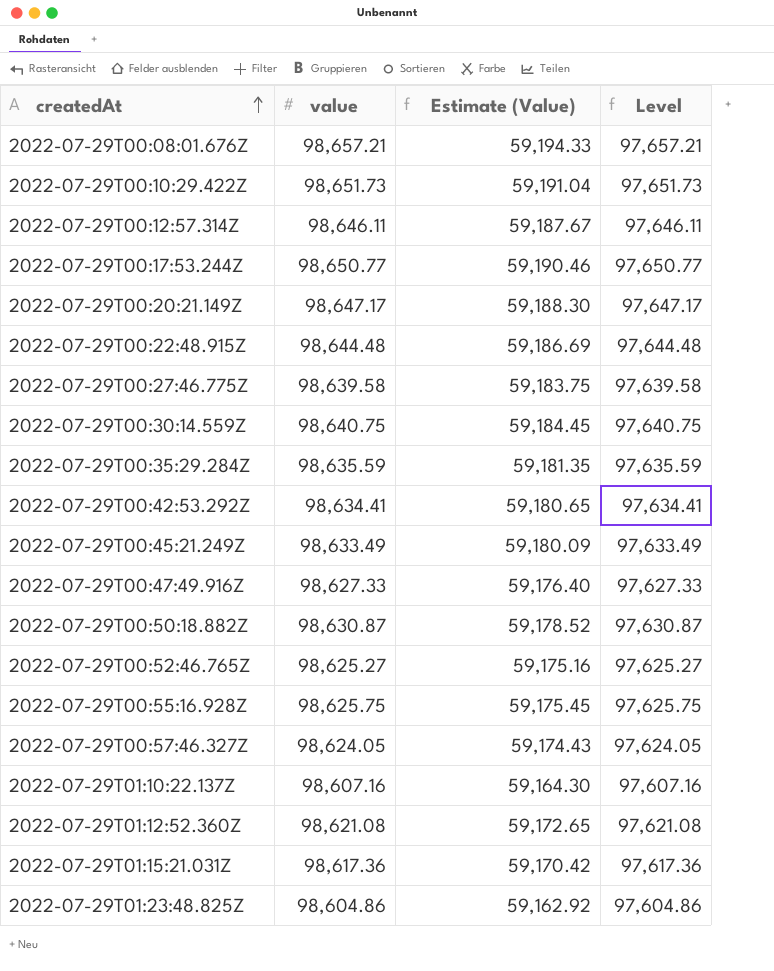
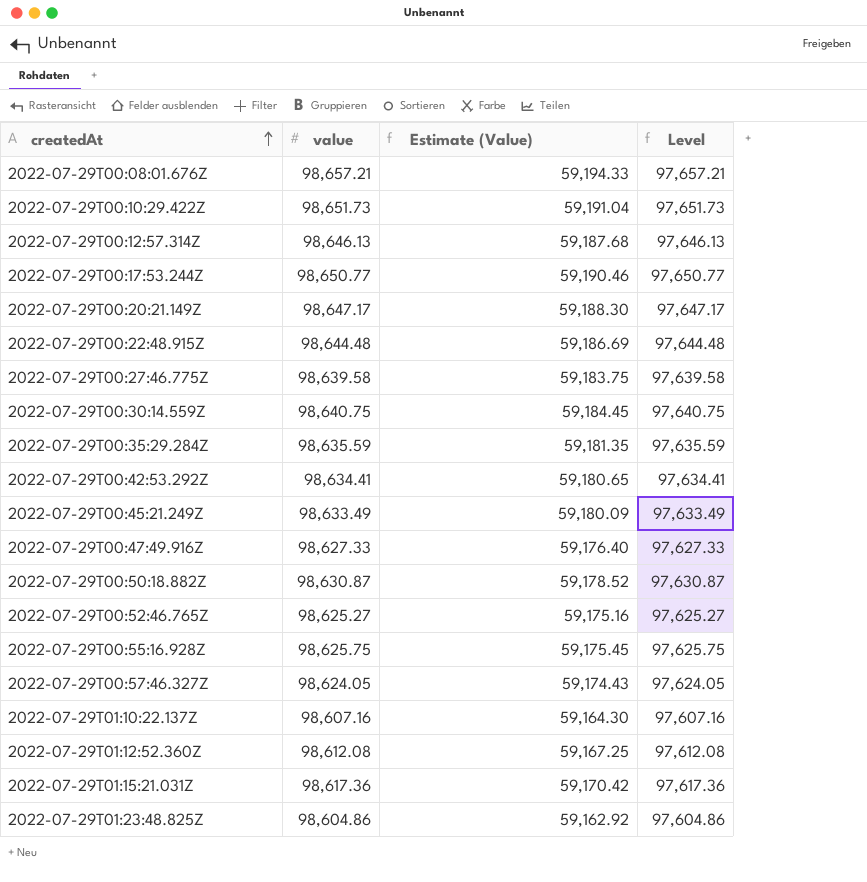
2022-07-29T00:12:57.314Z | value: 98,646.11 -> 98,646.13
2022-07-29T00:12:57.314Z | Estimate (Value): 59,187.67 -> 59,187.68
2022-07-29T00:12:57.314Z | Level: 97,646.11 -> 97,646.13
2022-07-29T01:12:52.360Z | value: 98,621.08 -> 98,612.08
2022-07-29T01:12:52.360Z | Estimate (Value): 59,172.65 -> 59,167.25
2022-07-29T01:12:52.360Z | Level: 97,621.08 -> 97,612.08

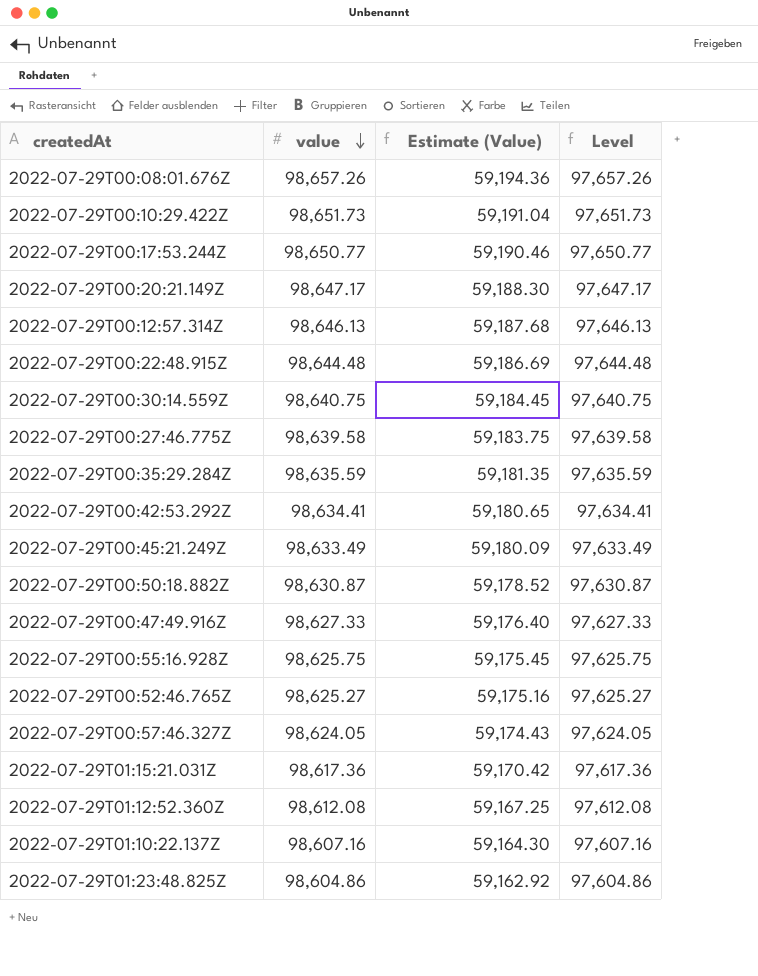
row order: createdAt ascending -> value descending
2022-07-29T00:08:01.676Z | value: 98,657.21 -> 98,657.26
2022-07-29T00:08:01.676Z | Estimate (Value): 59,194.33 -> 59,194.36
2022-07-29T00:08:01.676Z | Level: 97,657.21 -> 97,657.26

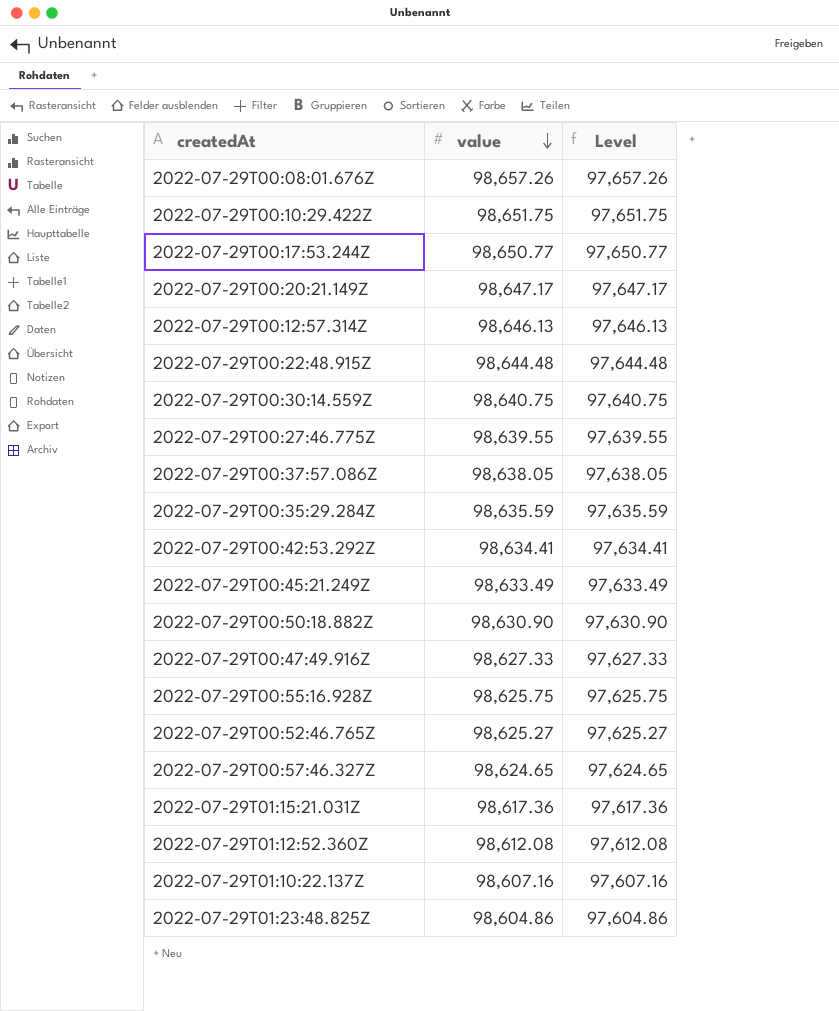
column Estimate (Value) | formula: [value] * 0.6 -> none
2022-07-29T00:10:29.422Z | value: 98,651.73 -> 98,651.75
2022-07-29T00:10:29.422Z | Level: 97,651.73 -> 97,651.75
2022-07-29T00:27:46.775Z | value: 98,639.58 -> 98,639.55
2022-07-29T00:27:46.775Z | Level: 97,639.58 -> 97,639.55
row 2022-07-29T00:37:57.086Z: none -> 98,638.05 | 97,638.05
2022-07-29T00:50:18.882Z | value: 98,630.87 -> 98,630.90
2022-07-29T00:50:18.882Z | Level: 97,630.87 -> 97,630.90
2022-07-29T00:57:46.327Z | value: 98,624.05 -> 98,624.65
2022-07-29T00:57:46.327Z | Level: 97,624.05 -> 97,624.65

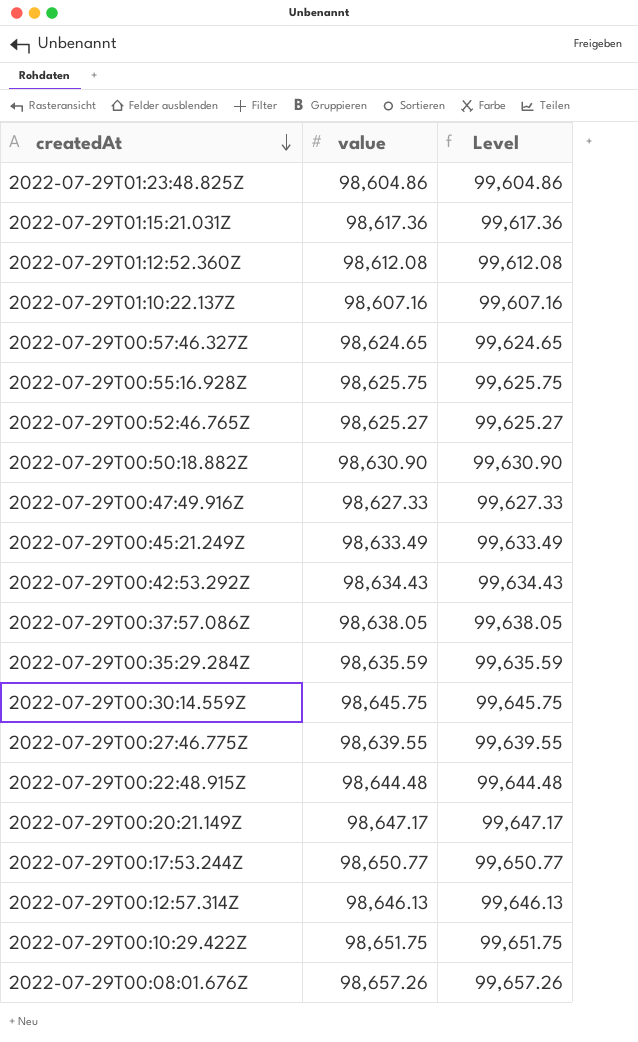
row order: value descending -> createdAt descending
column Level | formula: [value] - 1000 -> [value] + 1000
2022-07-29T00:42:53.292Z | value: 98,634.41 -> 98,634.43
2022-07-29T00:30:14.559Z | value: 98,640.75 -> 98,645.75

